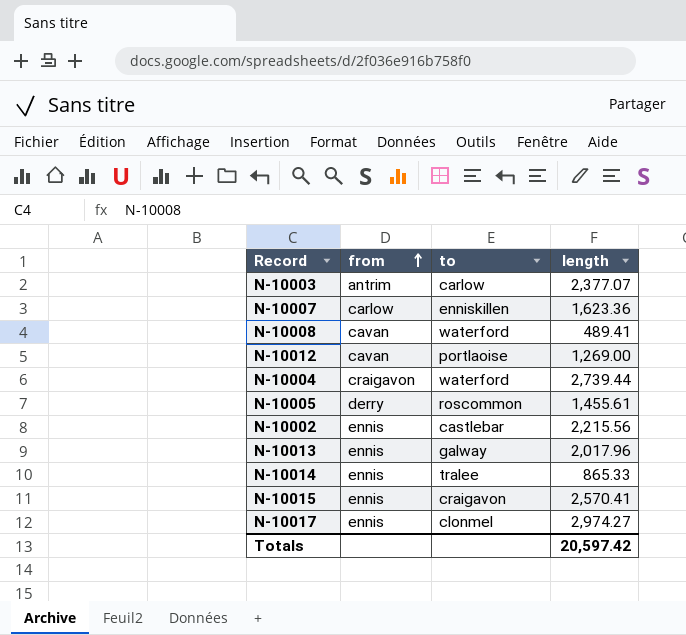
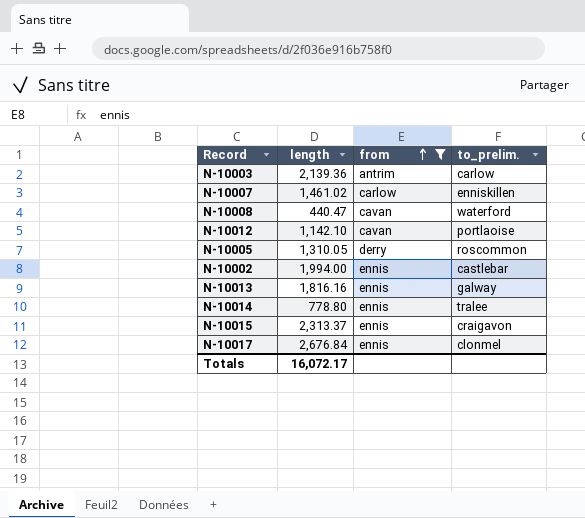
filter: none -> from != craigavon
column length | position: 4 -> 2
column name: to -> to_prelim.
N-10003 | length: 2,377.07 -> 2,139.36
N-10007 | length: 1,623.36 -> 1,461.02
N-10008 | length: 489.41 -> 440.47
N-10012 | length: 1,269.00 -> 1,142.10
N-10005 | length: 1,455.61 -> 1,310.05
N-10002 | length: 2,215.56 -> 1,994.00
N-10013 | length: 2,017.96 -> 1,816.16
N-10014 | length: 865.33 -> 778.80
N-10015 | length: 2,570.41 -> 2,313.37
N-10017 | length: 2,974.27 -> 2,676.84
Totals | length: 20,597.42 -> 16,072.17

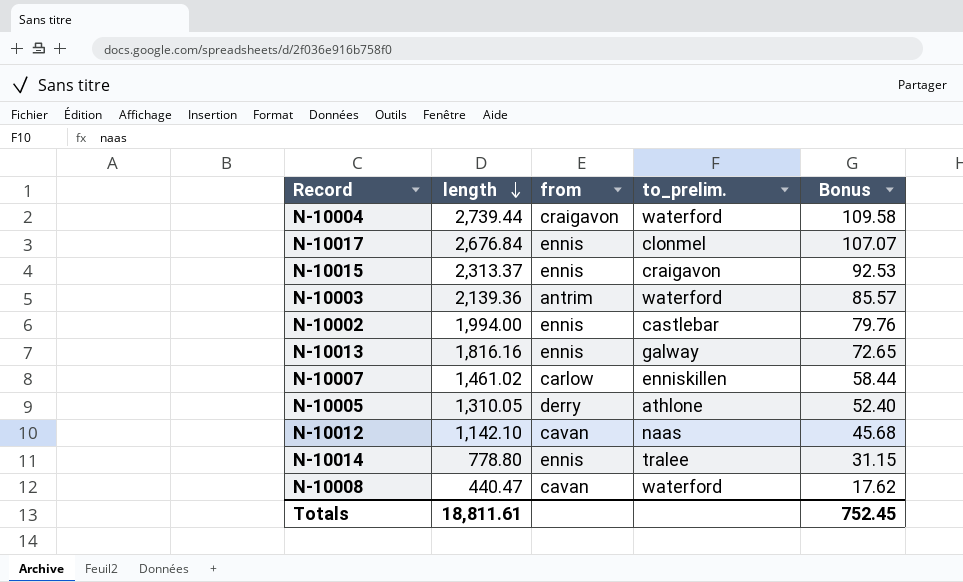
filter: from != craigavon -> none
row order: from ascending -> length descending
column Bonus | formula: none -> [length] * 0.04
N-10003 | to_prelim.: carlow -> waterford
N-10005 | to_prelim.: roscommon -> athlone
N-10012 | to_prelim.: portlaoise -> naas
Totals | length: 16,072.17 -> 18,811.61

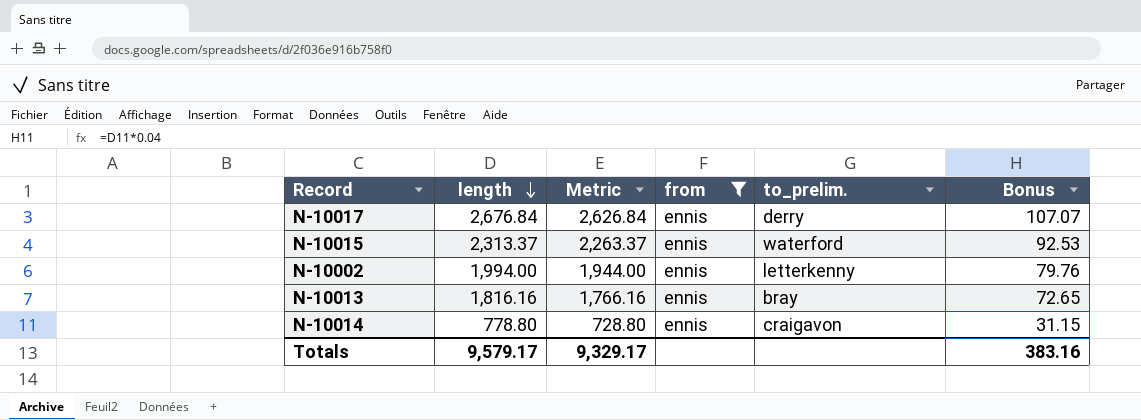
filter: none -> from = ennis
column Metric | formula: none -> [length] - 50
N-10017 | to_prelim.: clonmel -> derry
N-10015 | to_prelim.: craigavon -> waterford
N-10002 | to_prelim.: castlebar -> letterkenny
N-10013 | to_prelim.: galway -> bray
N-10014 | to_prelim.: tralee -> craigavon
Totals | length: 18,811.61 -> 9,579.17
Totals | Bonus: 752.45 -> 383.16

